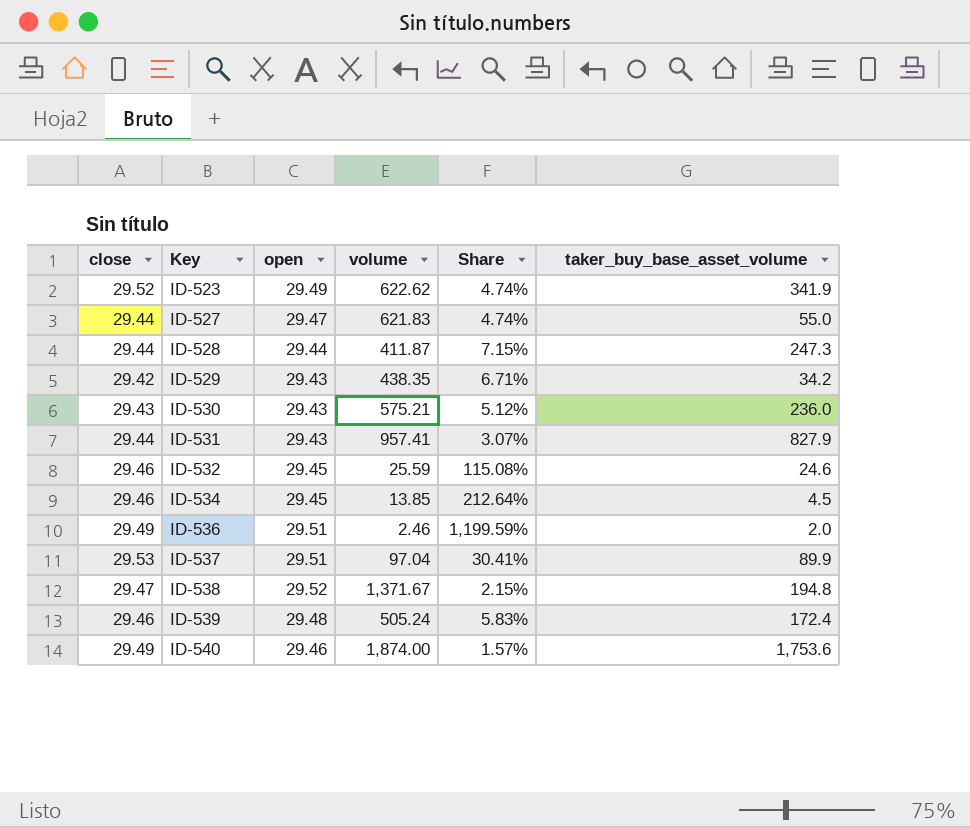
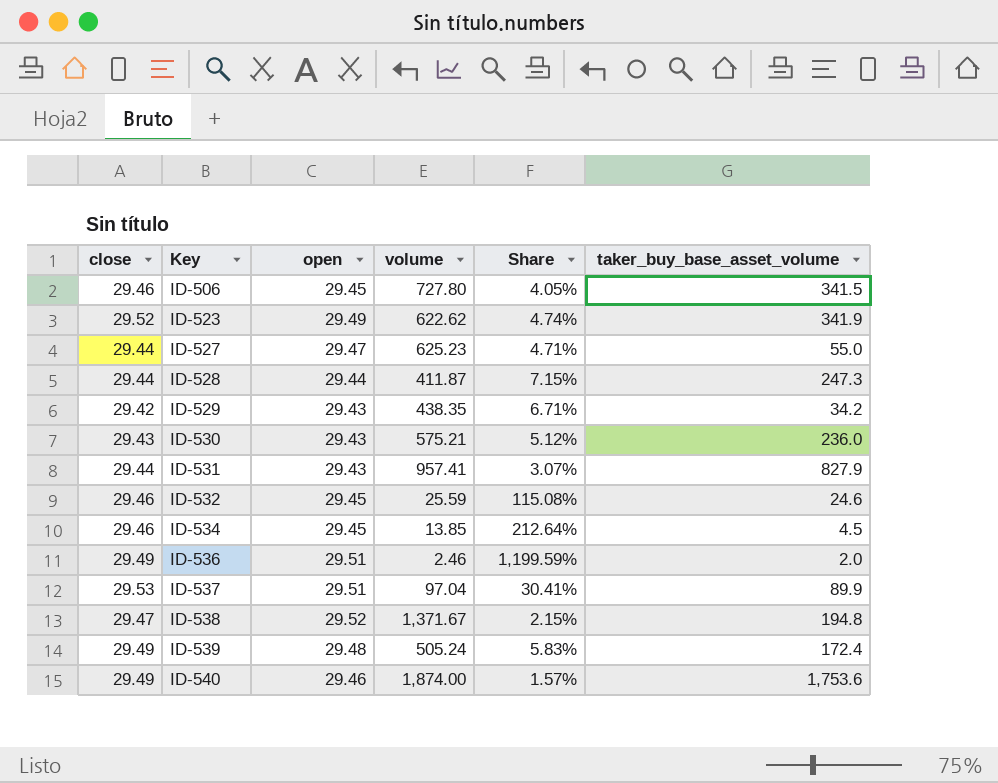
row ID-506: none -> 29.46 | 29.45 | 727.80 | 4.05% | 341.5
ID-527 | volume: 621.83 -> 625.23
ID-527 | Share: 4.74% -> 4.71%
ID-539 | close: 29.46 -> 29.49

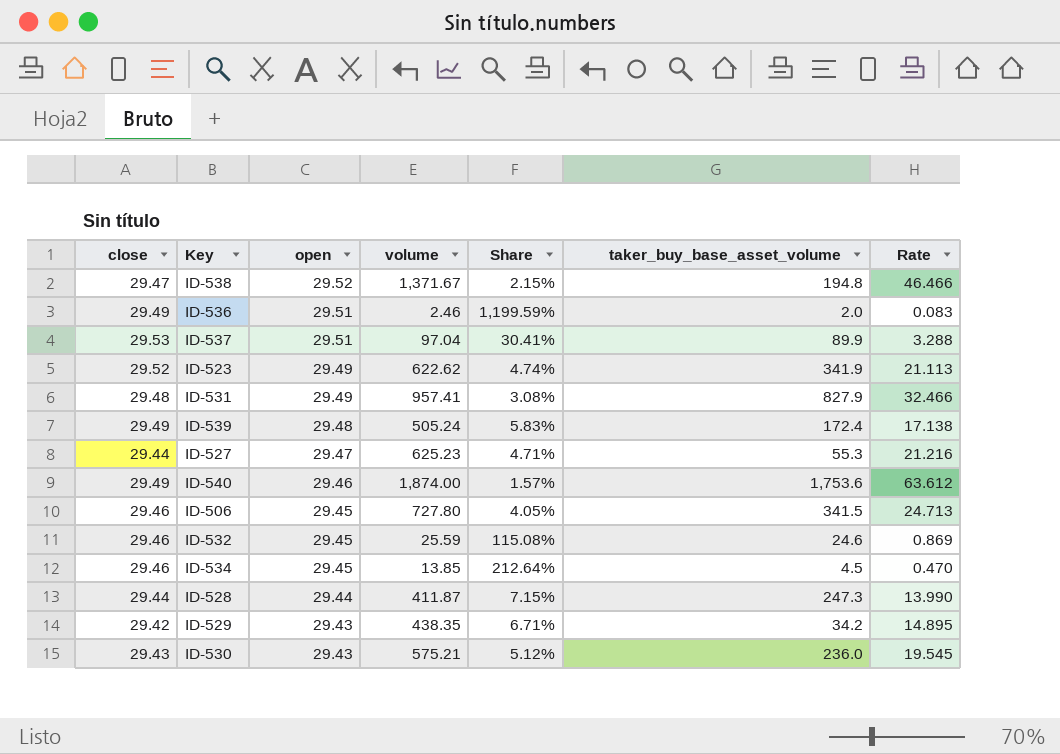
row order: Key ascending -> open descending
column Rate | formula: none -> [volume] / [open]
ID-531 | close: 29.44 -> 29.48
ID-531 | open: 29.43 -> 29.49
ID-531 | Share: 3.07% -> 3.08%
ID-527 | taker_buy_base_asset_volume: 55.0 -> 55.3

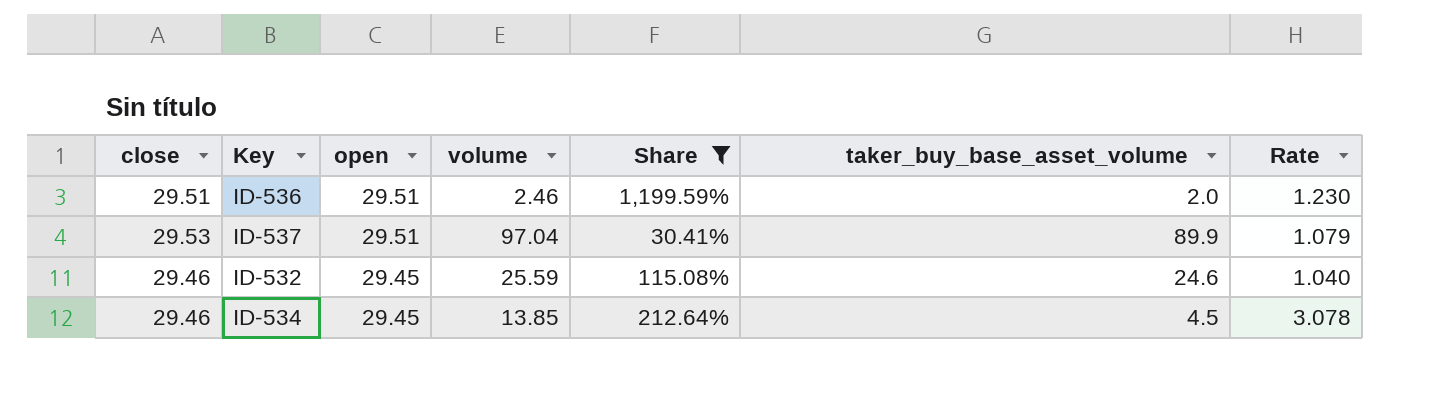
filter: none -> Share >= 30.41%
column Rate | formula: [volume] / [open] -> [volume] / [taker_buy_base_asset_volume]
ID-536 | close: 29.49 -> 29.51

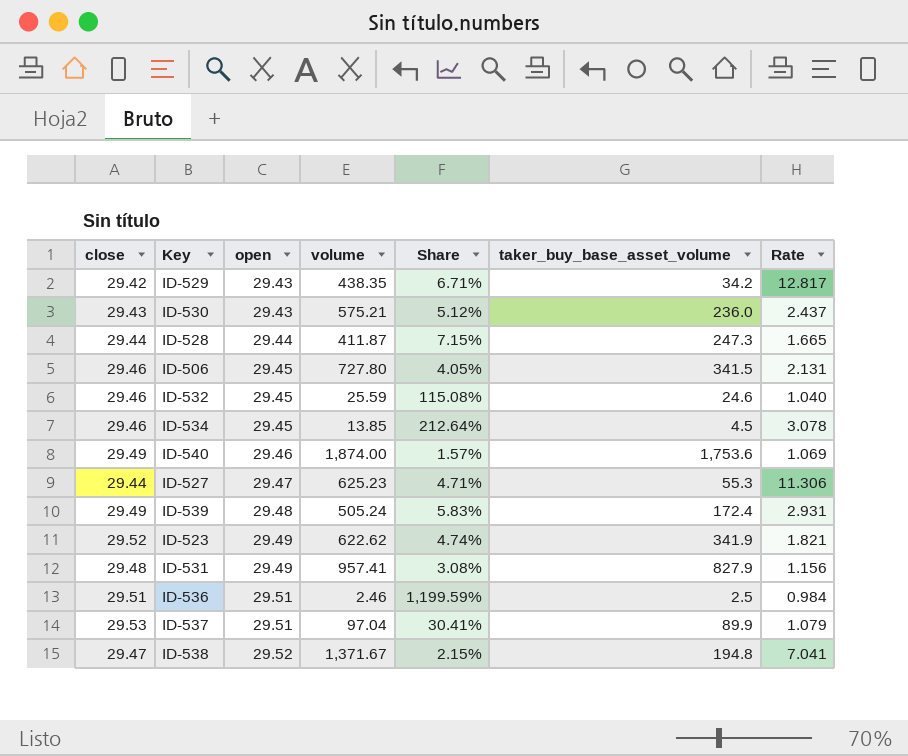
filter: Share >= 30.41% -> none
row order: open descending -> open ascending
ID-536 | taker_buy_base_asset_volume: 2.0 -> 2.5
ID-536 | Rate: 1.230 -> 0.984

